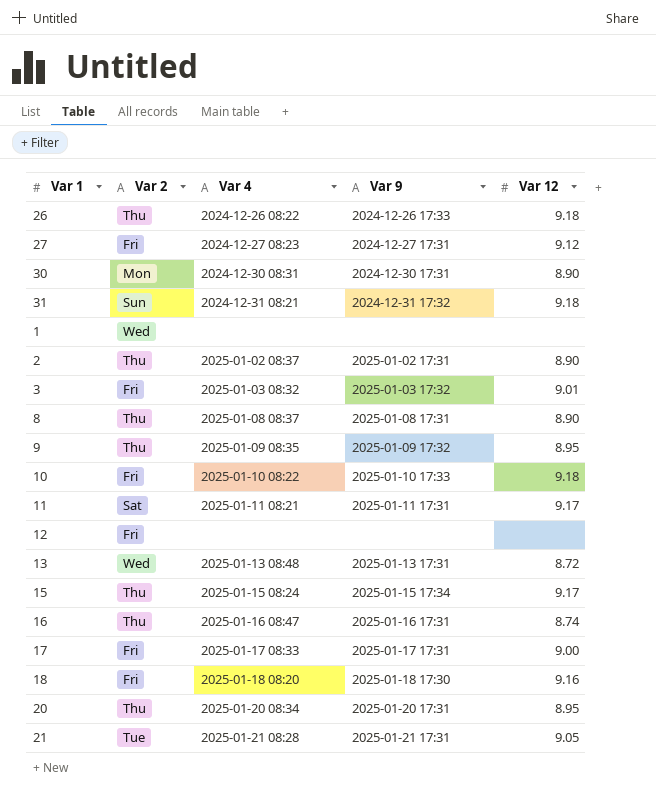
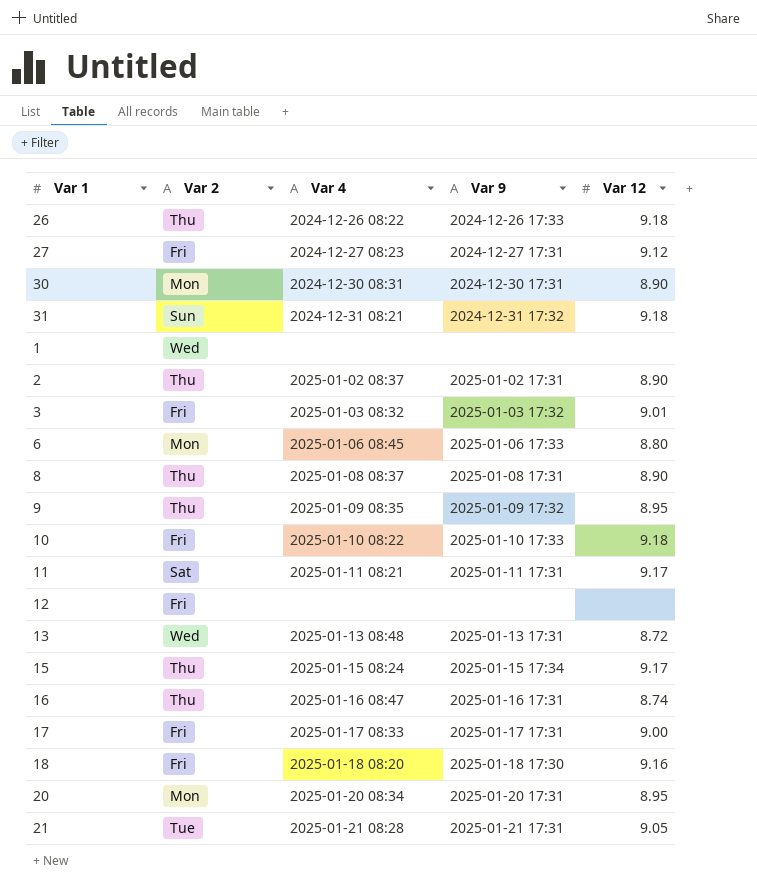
row 6: none -> Mon | 2025-01-06 08:45 | 2025-01-06 17:33 | 8.80
20 | Var 2: Thu -> Mon

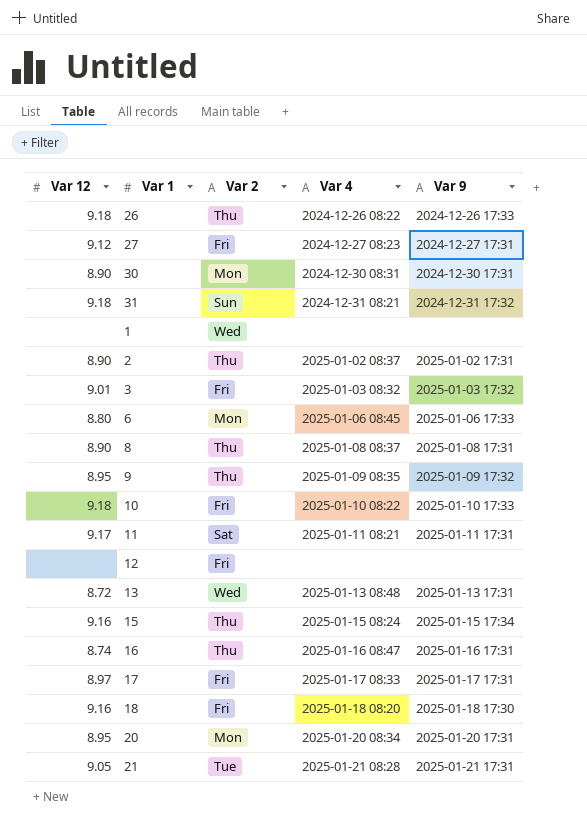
column Var 12 | position: 5 -> 1
15 | Var 12: 9.17 -> 9.16
17 | Var 12: 9.00 -> 8.97

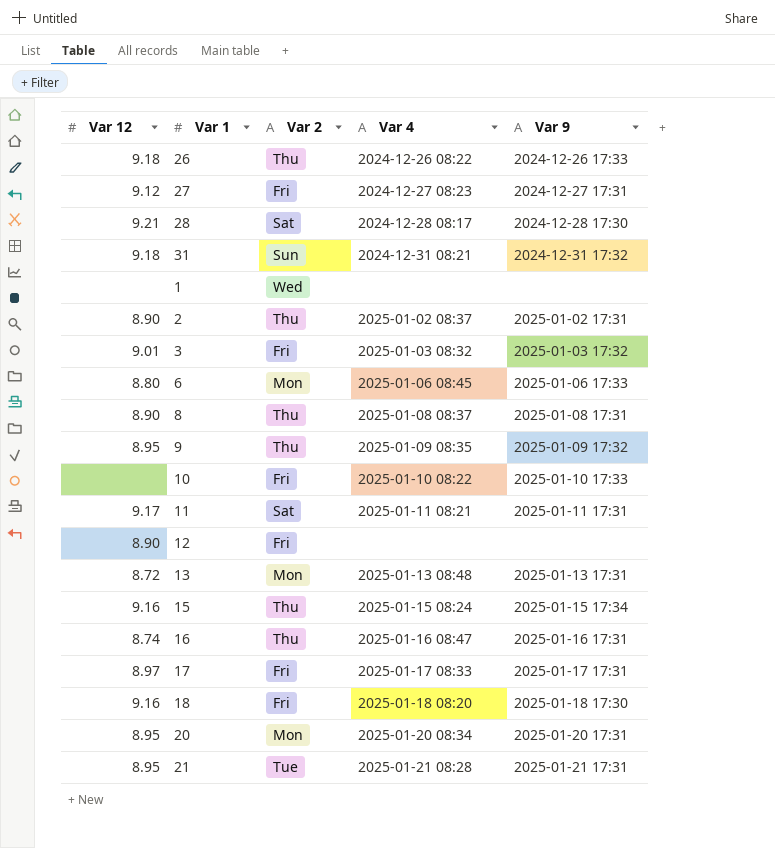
row 30: 8.90 | Mon | 2024-12-30 08:31 | 2024-12-30 17:31 -> none
row 28: none -> 9.21 | Sat | 2024-12-28 08:17 | 2024-12-28 17:30
10 | Var 12: 9.18 -> none
12 | Var 12: none -> 8.90
13 | Var 2: Wed -> Mon
21 | Var 12: 9.05 -> 8.95

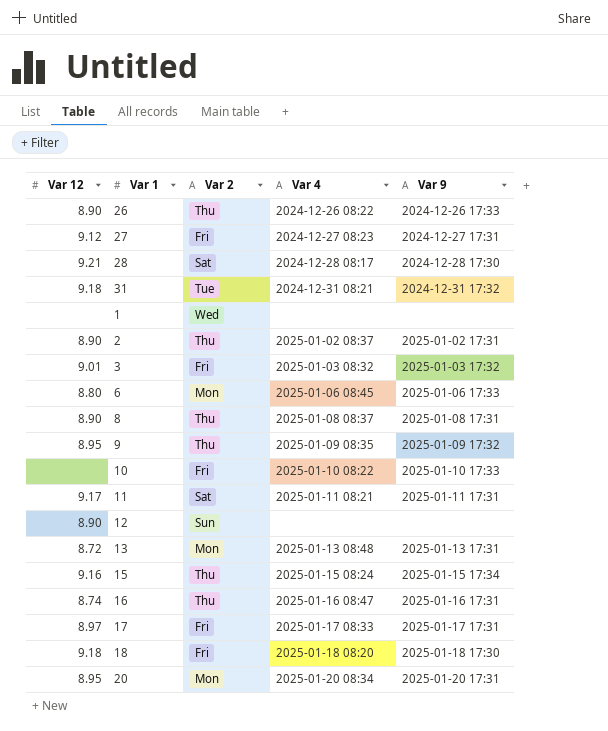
row 21: 8.95 | Tue | 2025-01-21 08:28 | 2025-01-21 17:31 -> none
26 | Var 12: 9.18 -> 8.90
31 | Var 2: Sun -> Tue
12 | Var 2: Fri -> Sun
18 | Var 12: 9.16 -> 9.18

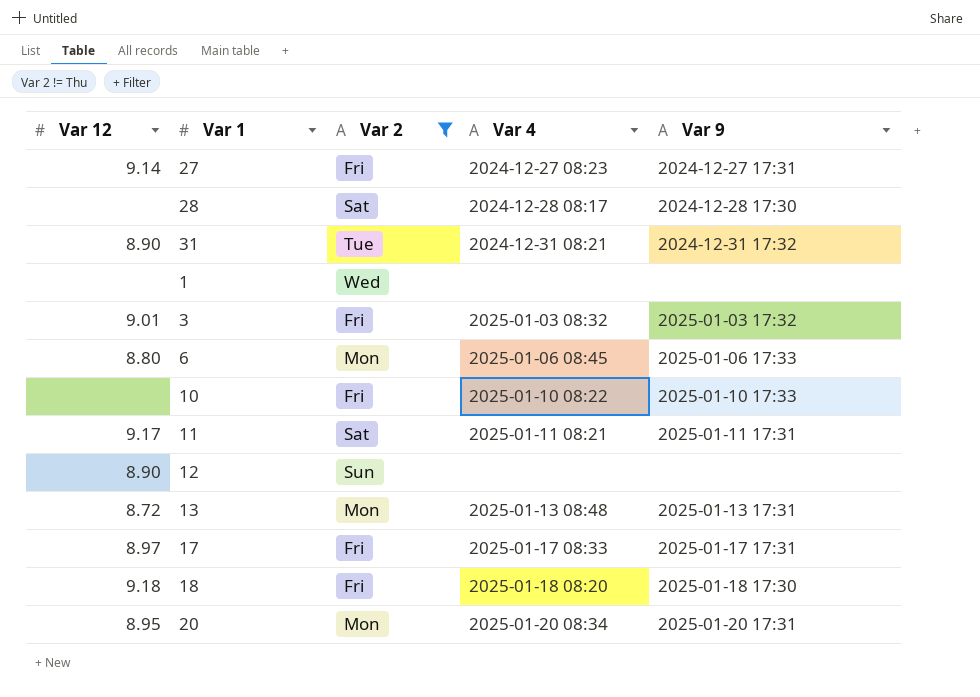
filter: none -> Var 2 != Thu
27 | Var 12: 9.12 -> 9.14
28 | Var 12: 9.21 -> none
31 | Var 12: 9.18 -> 8.90

